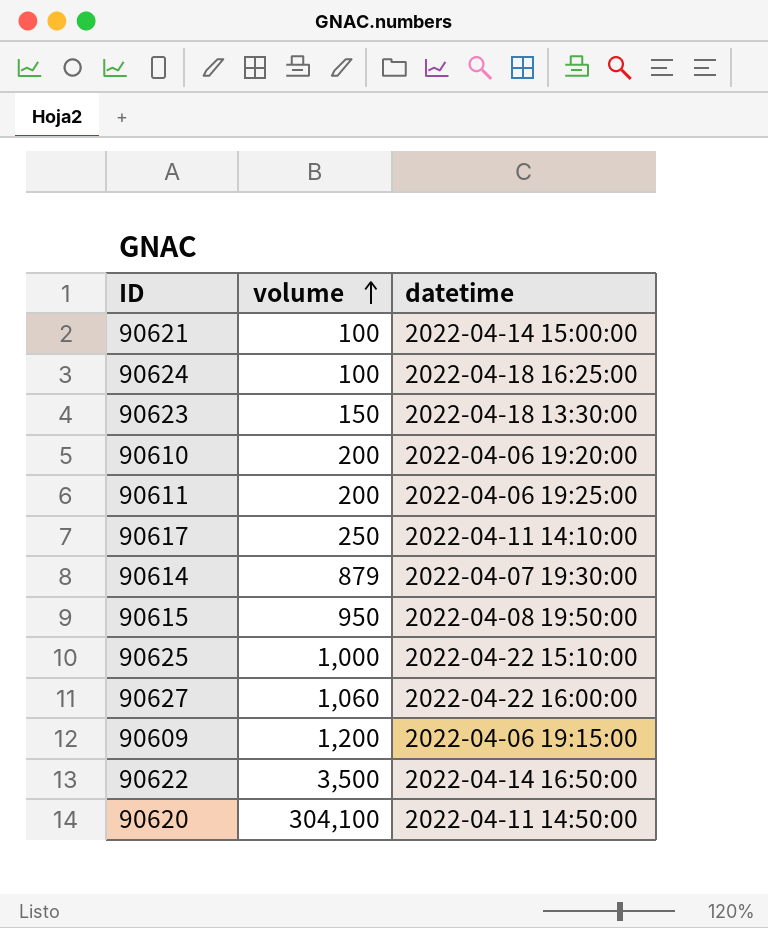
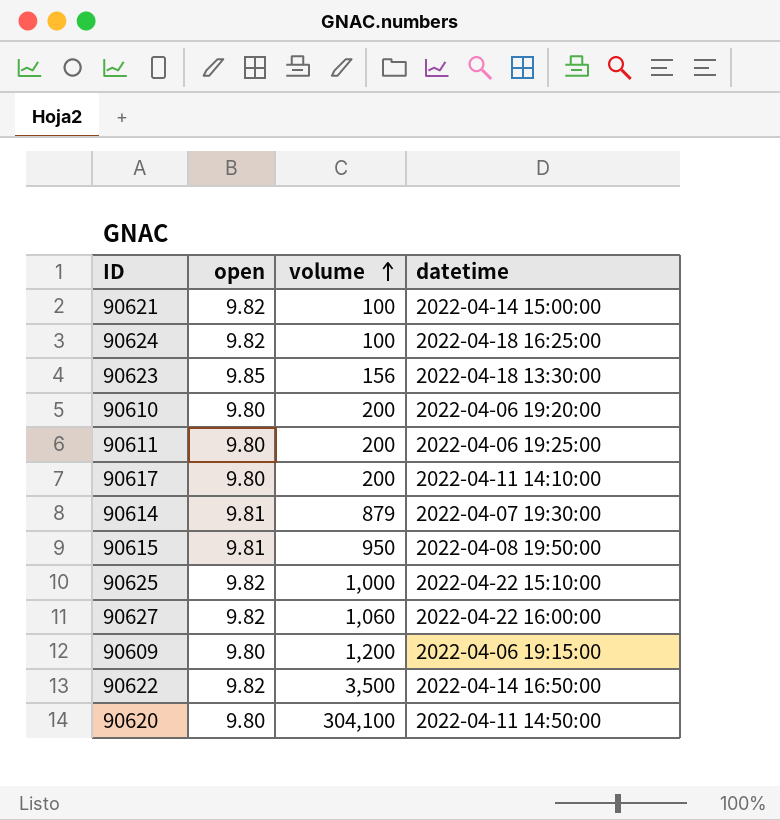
column open | position: none -> 2
90623 | volume: 150 -> 156
90617 | volume: 250 -> 200

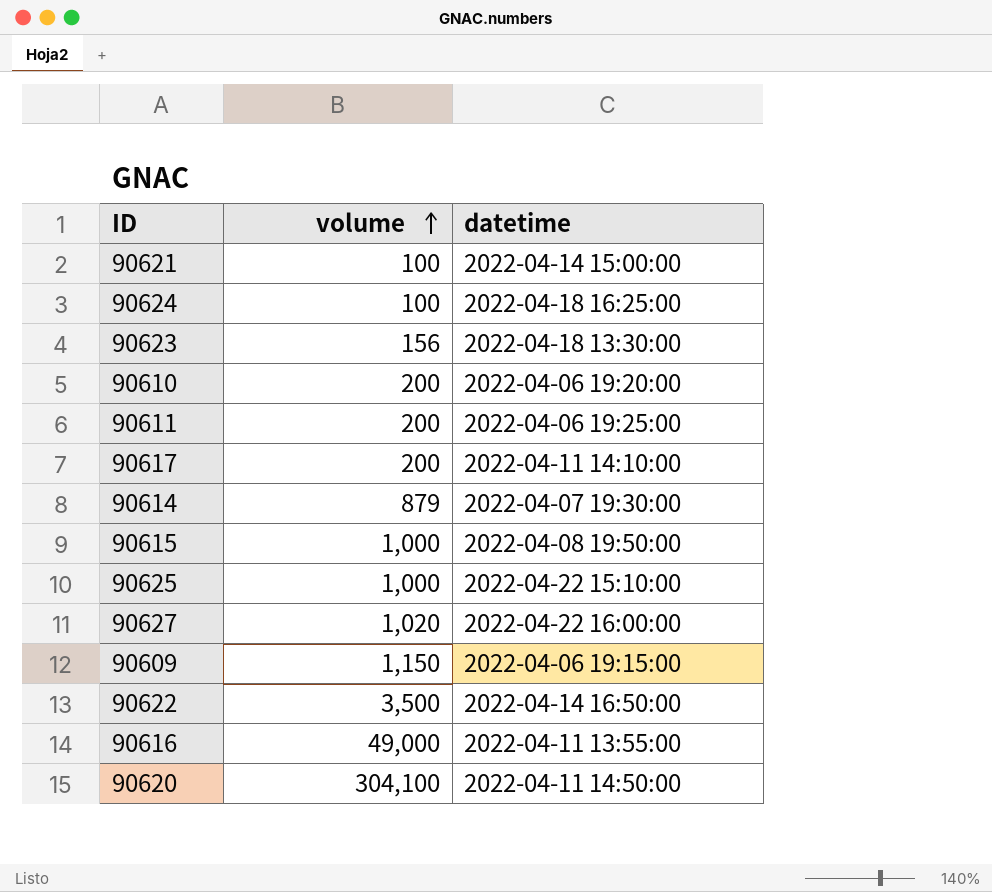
column open | position: 2 -> none
90615 | volume: 950 -> 1,000
90627 | volume: 1,060 -> 1,020
90609 | volume: 1,200 -> 1,150
row 90616: none -> 49,000 | 2022-04-11 13:55:00

